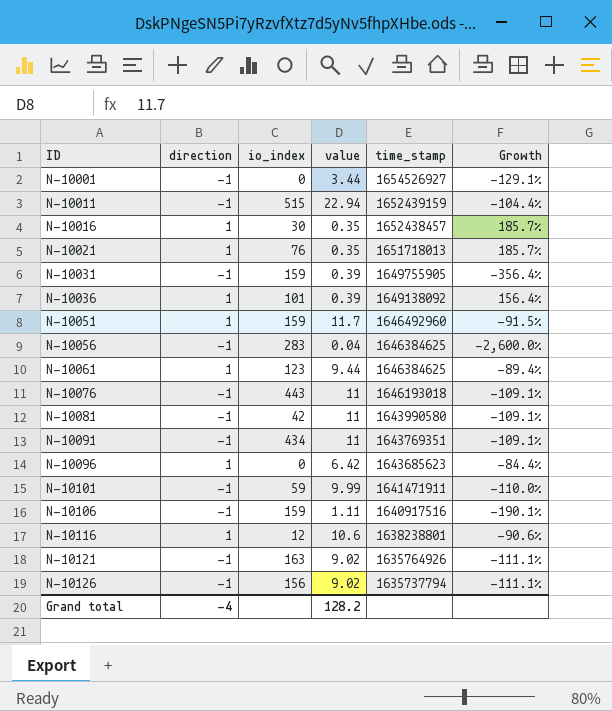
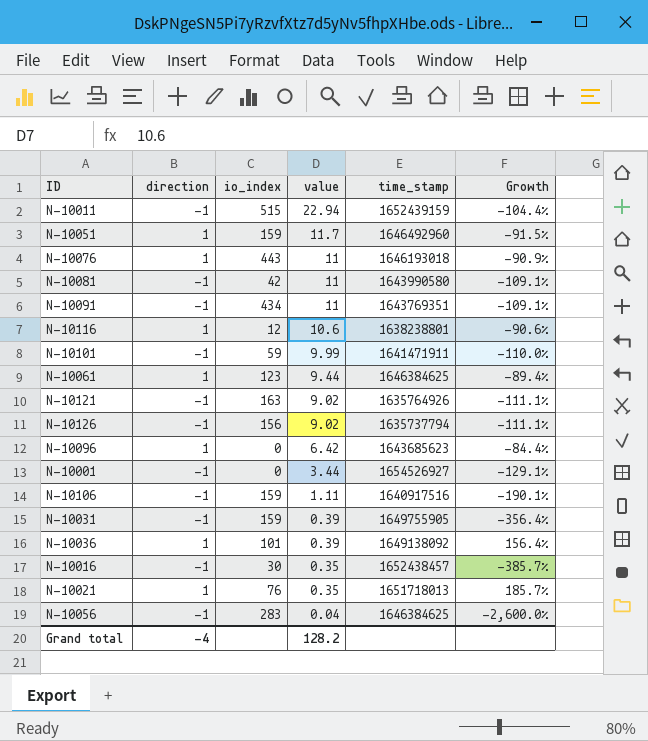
row order: ID ascending -> value descending
N-10076 | direction: -1 -> 1
N-10076 | Growth: -109.1% -> -90.9%
N-10016 | direction: 1 -> -1
N-10016 | Growth: 185.7% -> -385.7%

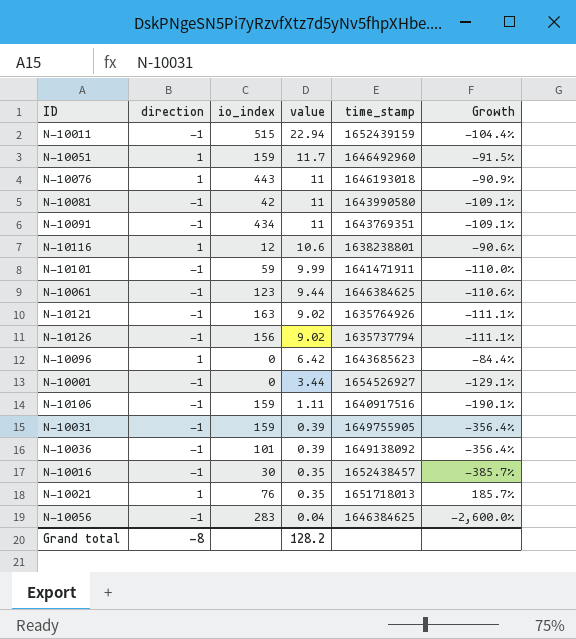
N-10061 | direction: 1 -> -1
N-10061 | Growth: -89.4% -> -110.6%
N-10036 | direction: 1 -> -1
N-10036 | Growth: 156.4% -> -356.4%
Grand total | direction: -4 -> -8

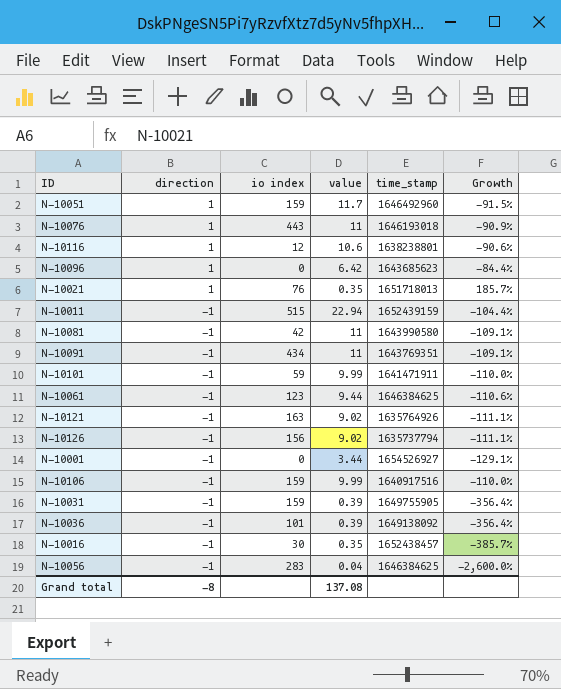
row order: value descending -> direction descending
column name: io_index -> io index
N-10106 | value: 1.11 -> 9.99
N-10106 | Growth: -190.1% -> -110.0%
Grand total | value: 128.2 -> 137.08

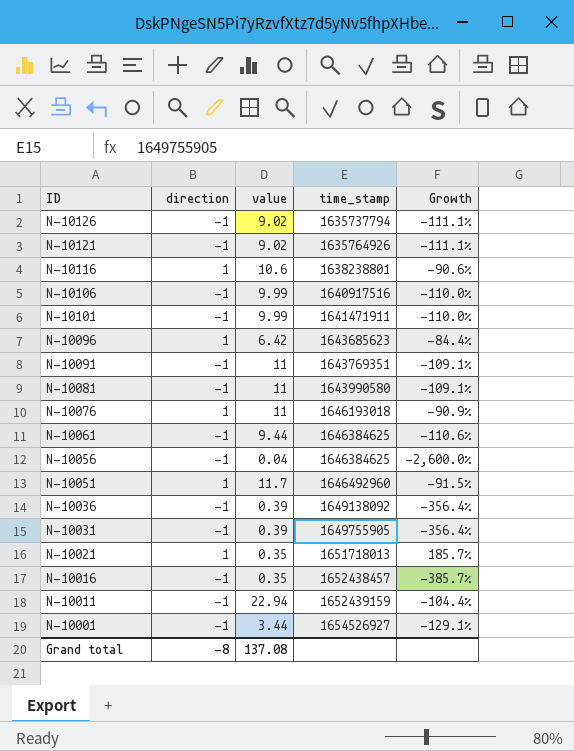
row order: direction descending -> ID descending
column io index | position: 3 -> none

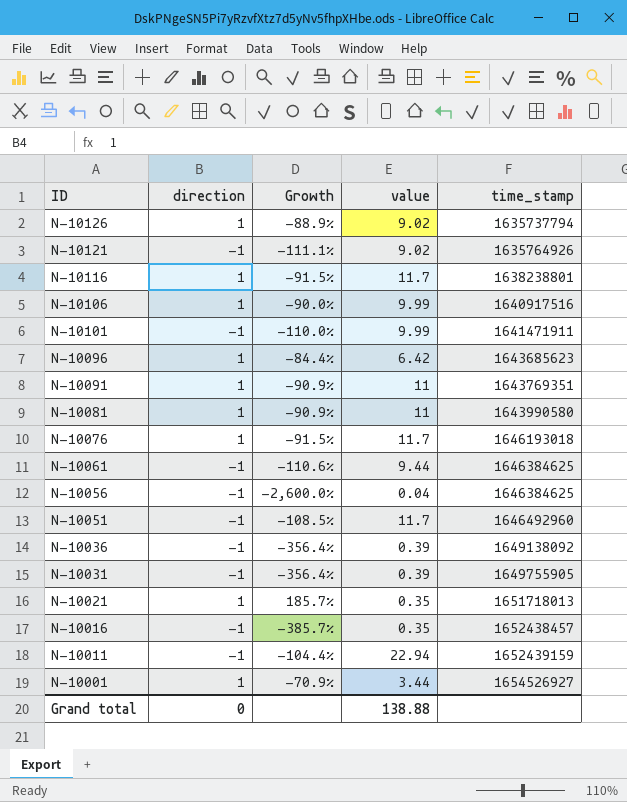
column Growth | position: 5 -> 3
N-10126 | direction: -1 -> 1
N-10126 | Growth: -111.1% -> -88.9%
N-10116 | Growth: -90.6% -> -91.5%
N-10116 | value: 10.6 -> 11.7
N-10106 | direction: -1 -> 1
N-10106 | Growth: -110.0% -> -90.0%
N-10091 | direction: -1 -> 1
N-10091 | Growth: -109.1% -> -90.9%
N-10081 | direction: -1 -> 1
N-10081 | Growth: -109.1% -> -90.9%
N-10076 | Growth: -90.9% -> -91.5%
N-10076 | value: 11 -> 11.7
N-10051 | direction: 1 -> -1
N-10051 | Growth: -91.5% -> -108.5%
N-10001 | direction: -1 -> 1
N-10001 | Growth: -129.1% -> -70.9%
Grand total | direction: -8 -> 0
Grand total | value: 137.08 -> 138.88

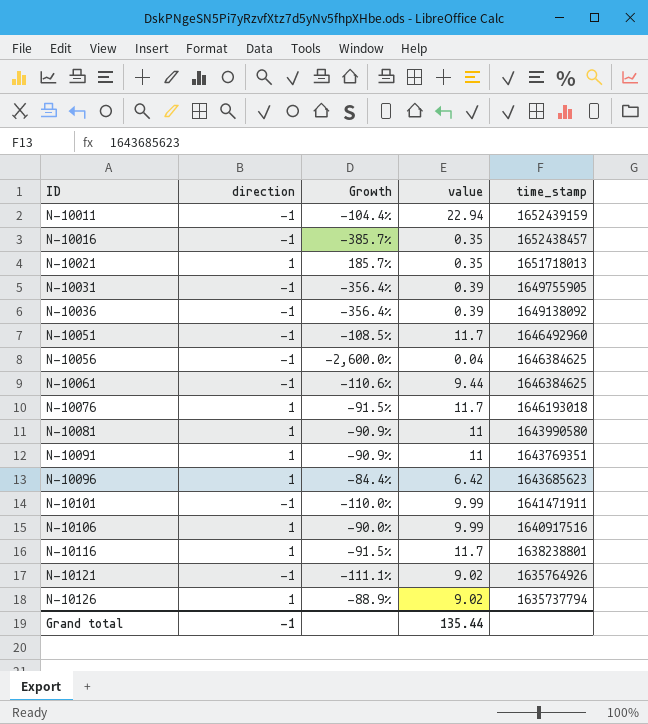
row order: ID descending -> ID ascending
row N-10001: 1 | -70.9% | 3.44 | 1654526927 -> none
Grand total | direction: 0 -> -1
Grand total | value: 138.88 -> 135.44

